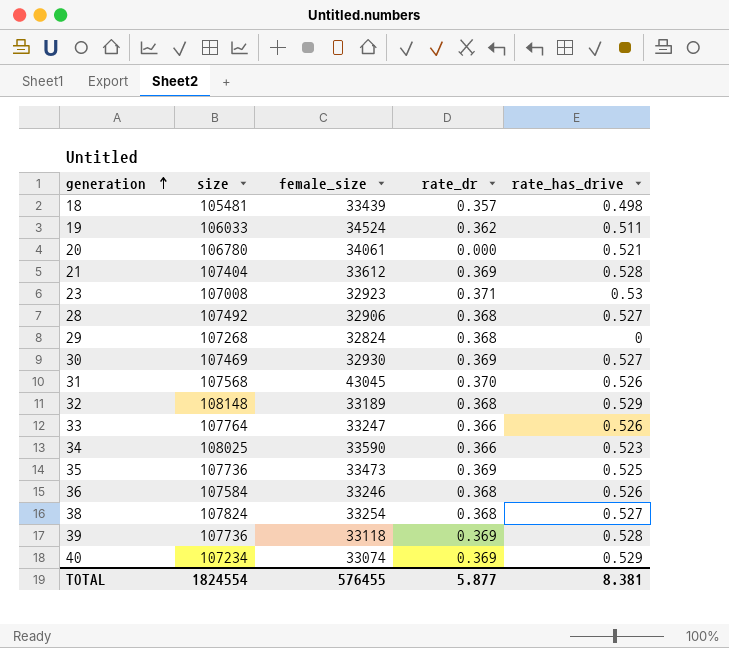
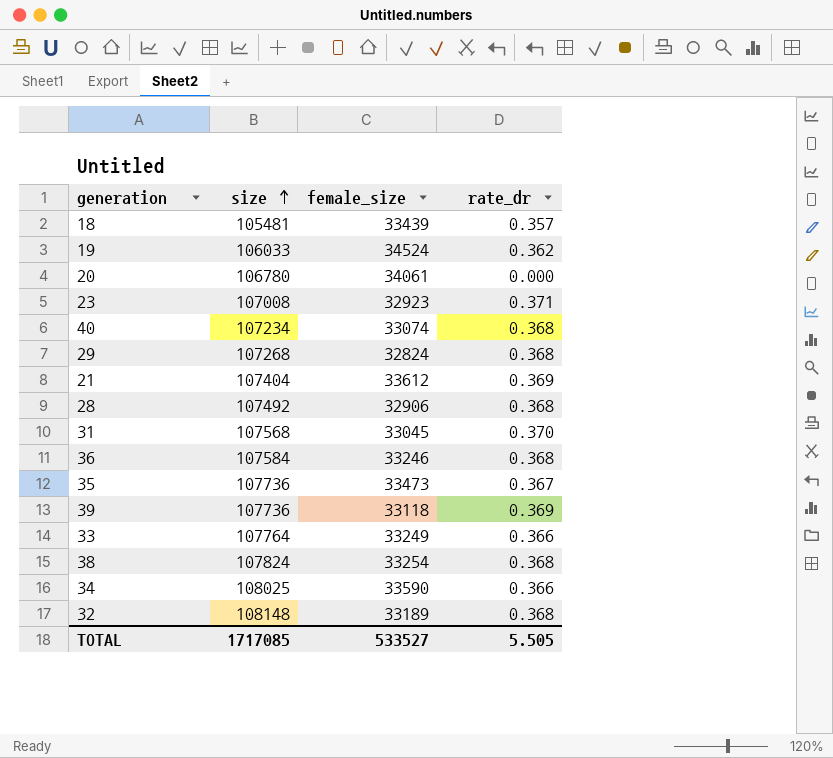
row order: generation ascending -> size ascending
column rate_has_drive | position: 5 -> none
row 30: 107469 | 32930 | 0.369 | 0.527 -> none
40 | rate_dr: 0.369 -> 0.368
31 | female_size: 43045 -> 33045
35 | rate_dr: 0.369 -> 0.367
33 | female_size: 33247 -> 33249
TOTAL | size: 1824554 -> 1717085
TOTAL | female_size: 576455 -> 533527
TOTAL | rate_dr: 5.877 -> 5.505

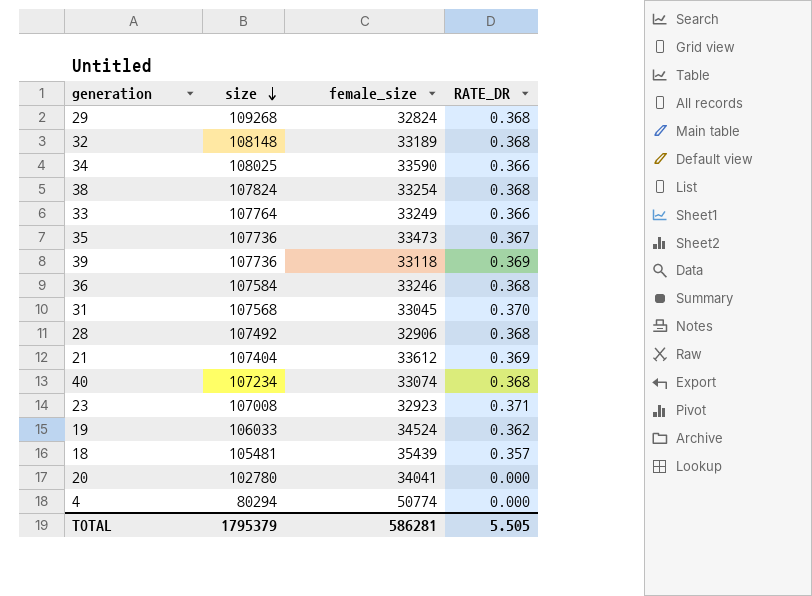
row order: size ascending -> size descending
column name: rate_dr -> RATE_DR
29 | size: 107268 -> 109268
18 | female_size: 33439 -> 35439
20 | size: 106780 -> 102780
20 | female_size: 34061 -> 34041
row 4: none -> 80294 | 50774 | 0.000
TOTAL | size: 1717085 -> 1795379
TOTAL | female_size: 533527 -> 586281

